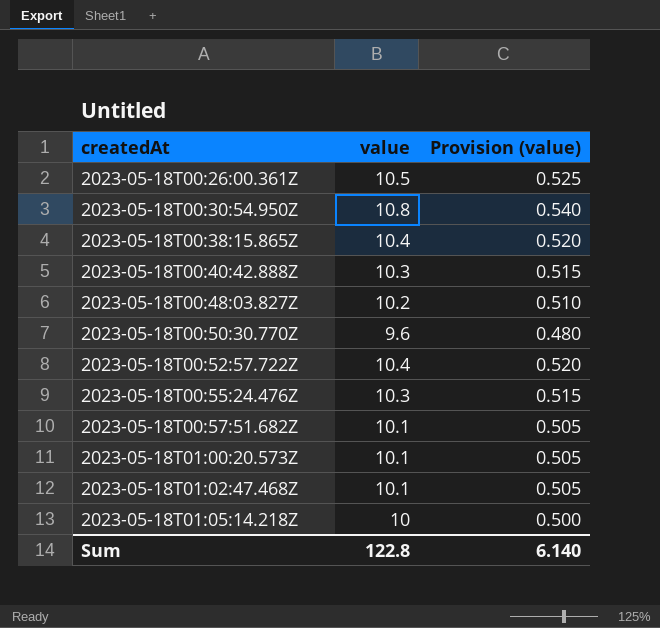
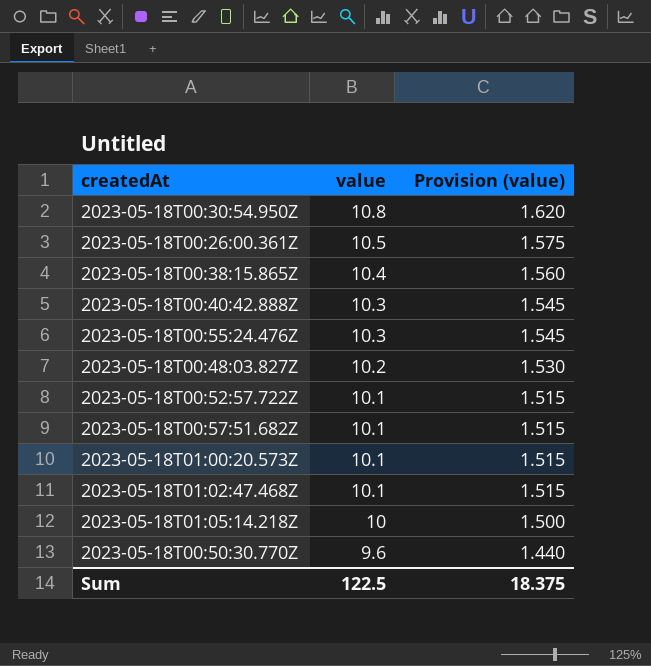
row order: createdAt ascending -> value descending
column Provision (value) | formula: [value] * 0.05 -> [value] * 0.15
2023-05-18T00:52:57.722Z | value: 10.4 -> 10.1
Sum | value: 122.8 -> 122.5
Sum | Provision (value): 6.140 -> 18.375

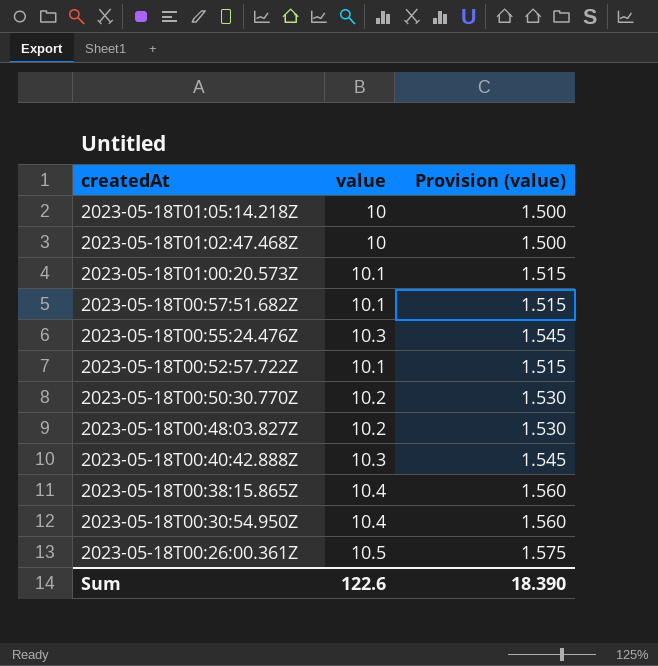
row order: value descending -> createdAt descending
2023-05-18T01:02:47.468Z | value: 10.1 -> 10
2023-05-18T01:02:47.468Z | Provision (value): 1.515 -> 1.500
2023-05-18T00:50:30.770Z | value: 9.6 -> 10.2
2023-05-18T00:50:30.770Z | Provision (value): 1.440 -> 1.530
2023-05-18T00:30:54.950Z | value: 10.8 -> 10.4
2023-05-18T00:30:54.950Z | Provision (value): 1.620 -> 1.560
Sum | value: 122.5 -> 122.6
Sum | Provision (value): 18.375 -> 18.390

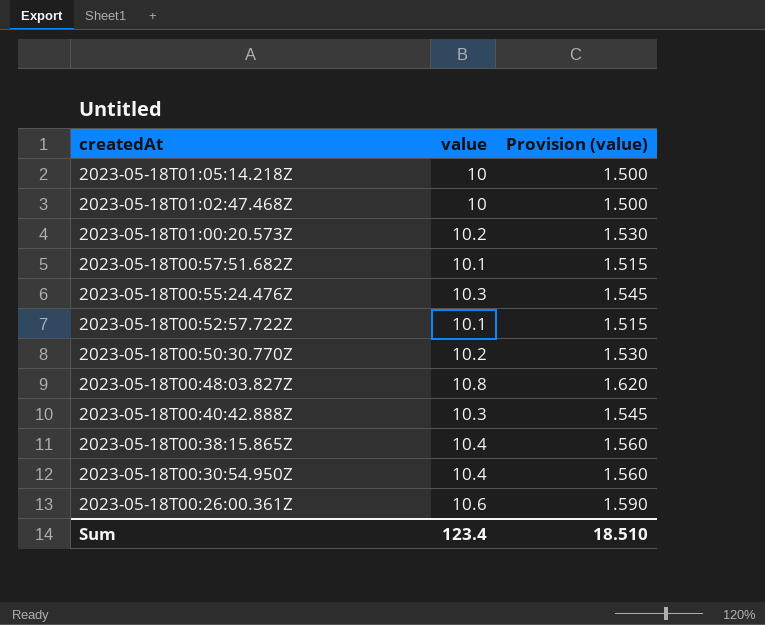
2023-05-18T01:00:20.573Z | value: 10.1 -> 10.2
2023-05-18T01:00:20.573Z | Provision (value): 1.515 -> 1.530
2023-05-18T00:48:03.827Z | value: 10.2 -> 10.8
2023-05-18T00:48:03.827Z | Provision (value): 1.530 -> 1.620
2023-05-18T00:26:00.361Z | value: 10.5 -> 10.6
2023-05-18T00:26:00.361Z | Provision (value): 1.575 -> 1.590
Sum | value: 122.6 -> 123.4
Sum | Provision (value): 18.390 -> 18.510

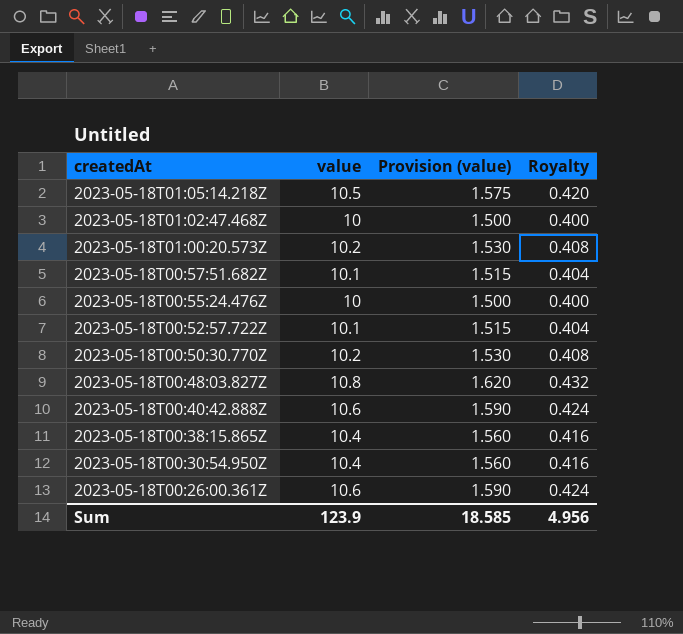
column Royalty | formula: none -> [value] * 0.04
2023-05-18T01:05:14.218Z | value: 10 -> 10.5
2023-05-18T01:05:14.218Z | Provision (value): 1.500 -> 1.575
2023-05-18T00:55:24.476Z | value: 10.3 -> 10
2023-05-18T00:55:24.476Z | Provision (value): 1.545 -> 1.500
2023-05-18T00:40:42.888Z | value: 10.3 -> 10.6
2023-05-18T00:40:42.888Z | Provision (value): 1.545 -> 1.590
Sum | value: 123.4 -> 123.9
Sum | Provision (value): 18.510 -> 18.585

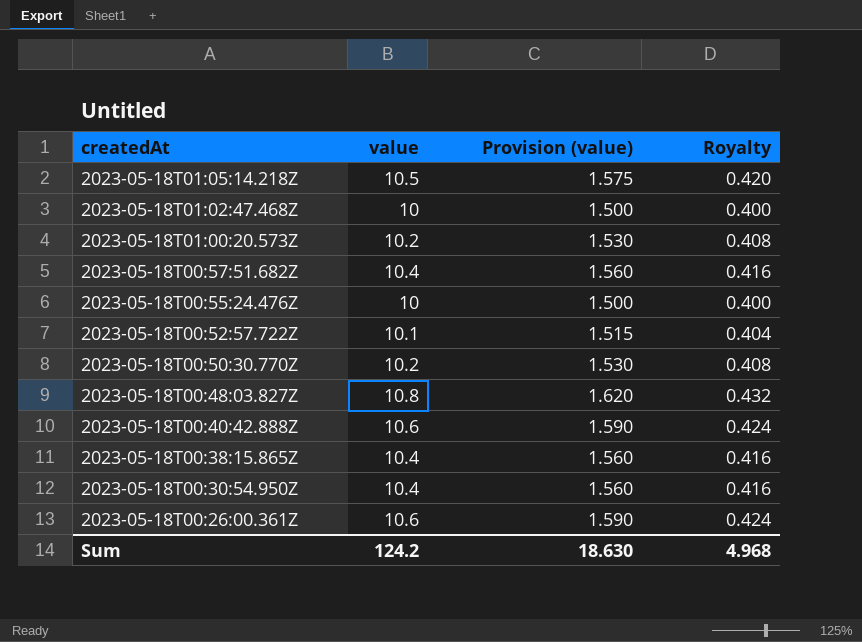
2023-05-18T00:57:51.682Z | value: 10.1 -> 10.4
2023-05-18T00:57:51.682Z | Provision (value): 1.515 -> 1.560
2023-05-18T00:57:51.682Z | Royalty: 0.404 -> 0.416
Sum | value: 123.9 -> 124.2
Sum | Provision (value): 18.585 -> 18.630
Sum | Royalty: 4.956 -> 4.968

